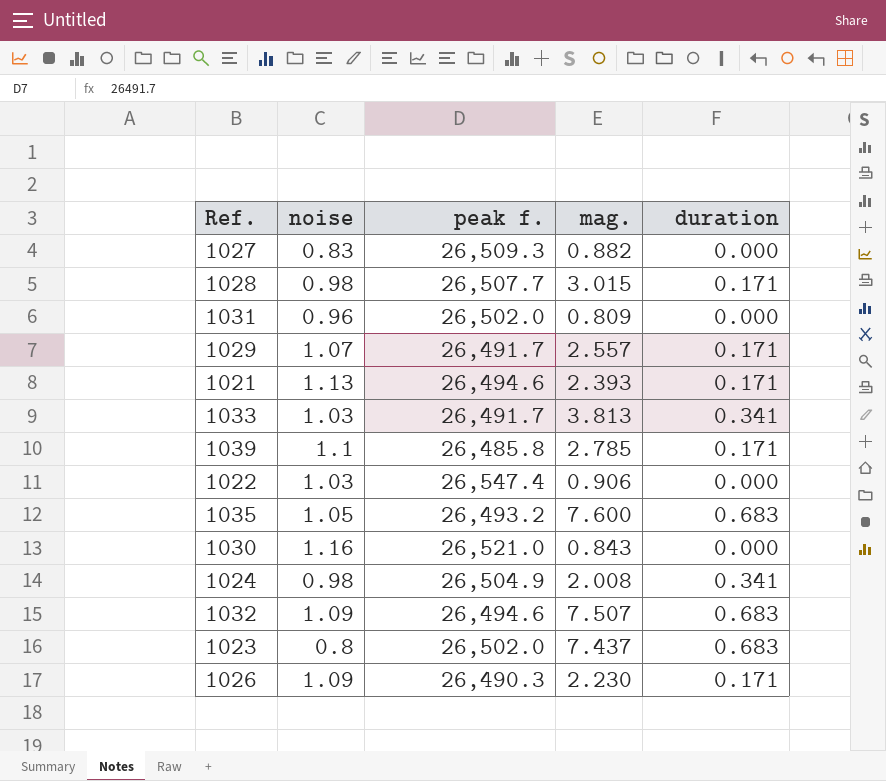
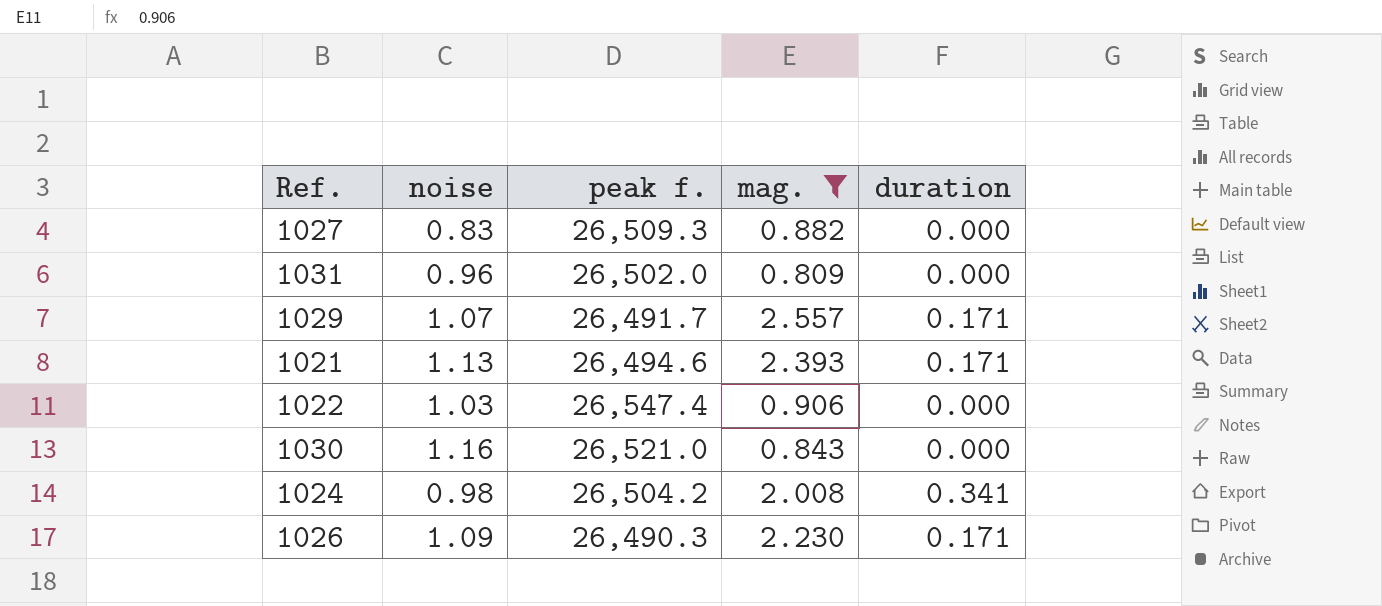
filter: none -> mag. <= 2.557
1024 | peak f.: 26,504.9 -> 26,504.2

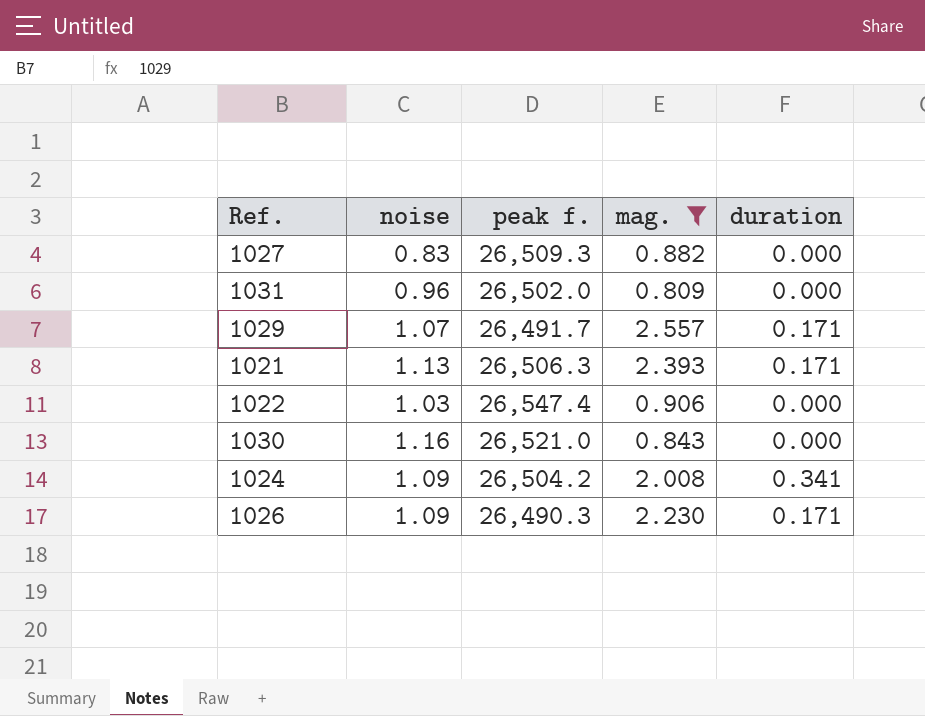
1021 | peak f.: 26,494.6 -> 26,506.3
1024 | noise: 0.98 -> 1.09

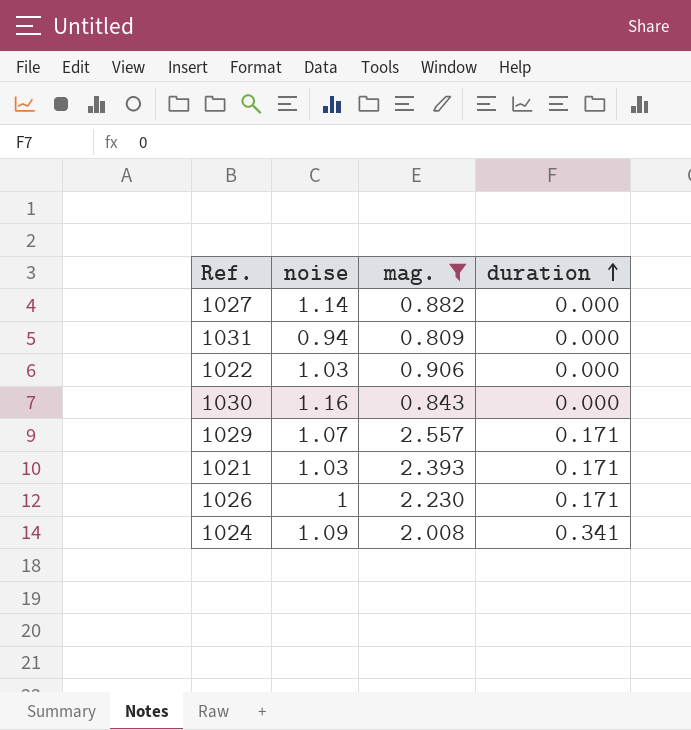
row order: none -> duration ascending
column peak f. | position: 3 -> none
1027 | noise: 0.83 -> 1.14
1031 | noise: 0.96 -> 0.94
1021 | noise: 1.13 -> 1.03
1026 | noise: 1.09 -> 1

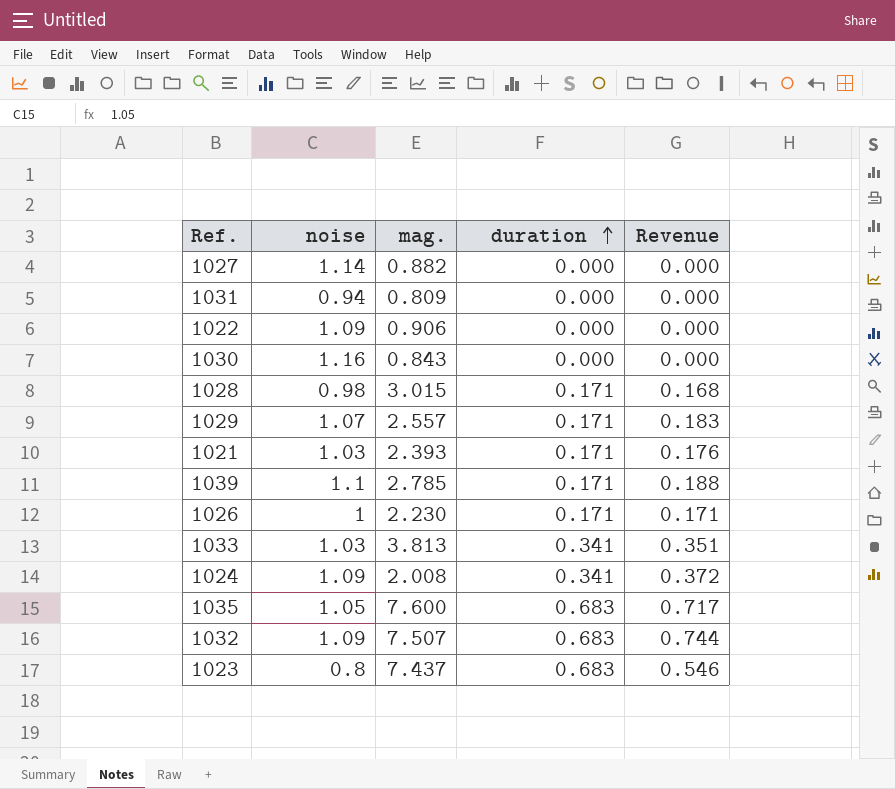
filter: mag. <= 2.557 -> none
column Revenue | formula: none -> [noise] * [duration]
1022 | noise: 1.03 -> 1.09

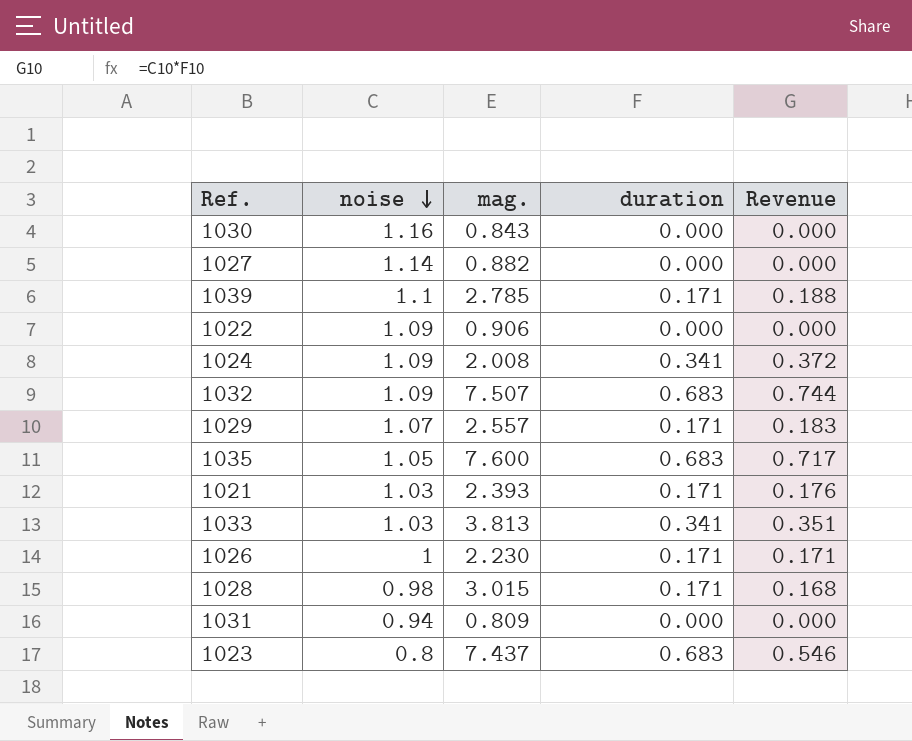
row order: duration ascending -> noise descending

